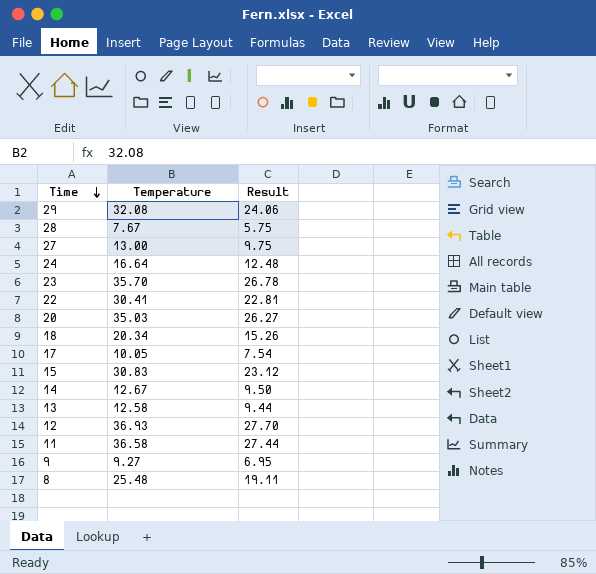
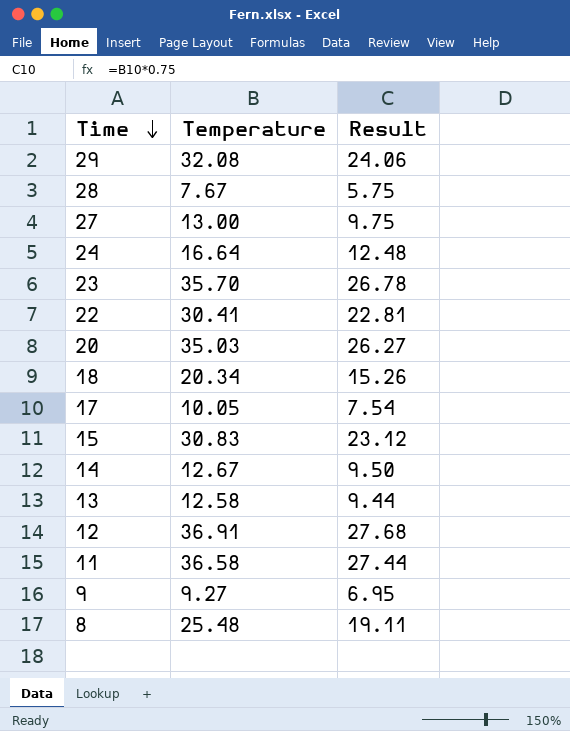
12 | Temperature: 36.93 -> 36.91
12 | Result: 27.70 -> 27.68

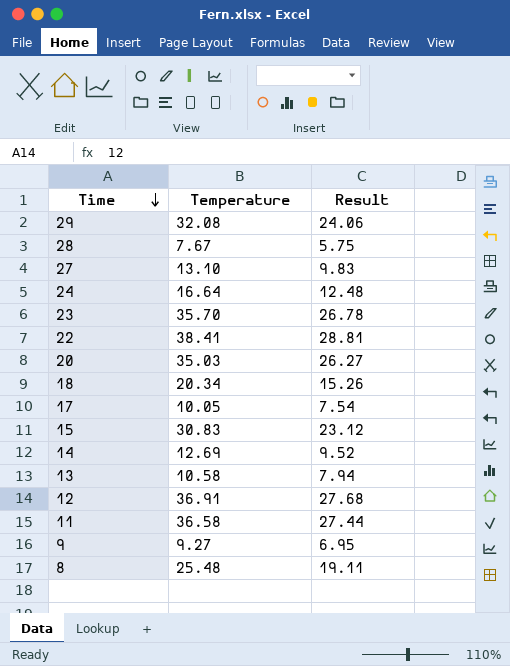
27 | Temperature: 13.00 -> 13.10
27 | Result: 9.75 -> 9.83
22 | Temperature: 30.41 -> 38.41
22 | Result: 22.81 -> 28.81
14 | Temperature: 12.67 -> 12.69
14 | Result: 9.50 -> 9.52
13 | Temperature: 12.58 -> 10.58
13 | Result: 9.44 -> 7.94

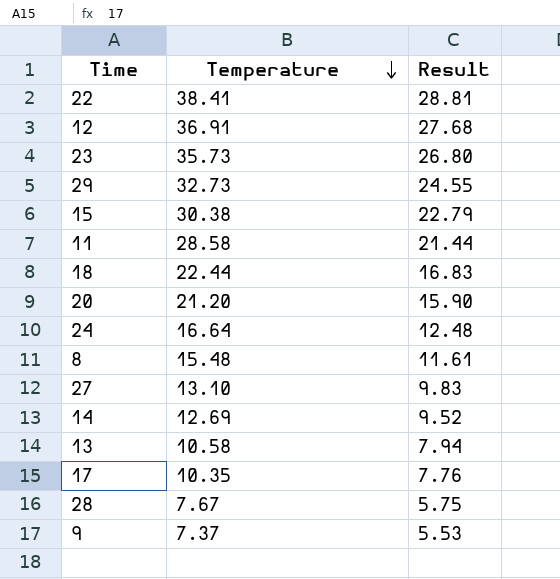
row order: Time descending -> Temperature descending
23 | Temperature: 35.70 -> 35.73
23 | Result: 26.78 -> 26.80
29 | Temperature: 32.08 -> 32.73
29 | Result: 24.06 -> 24.55
15 | Temperature: 30.83 -> 30.38
15 | Result: 23.12 -> 22.79
11 | Temperature: 36.58 -> 28.58
11 | Result: 27.44 -> 21.44
18 | Temperature: 20.34 -> 22.44
18 | Result: 15.26 -> 16.83
20 | Temperature: 35.03 -> 21.20
20 | Result: 26.27 -> 15.90
8 | Temperature: 25.48 -> 15.48
8 | Result: 19.11 -> 11.61
17 | Temperature: 10.05 -> 10.35
17 | Result: 7.54 -> 7.76
9 | Temperature: 9.27 -> 7.37
9 | Result: 6.95 -> 5.53

